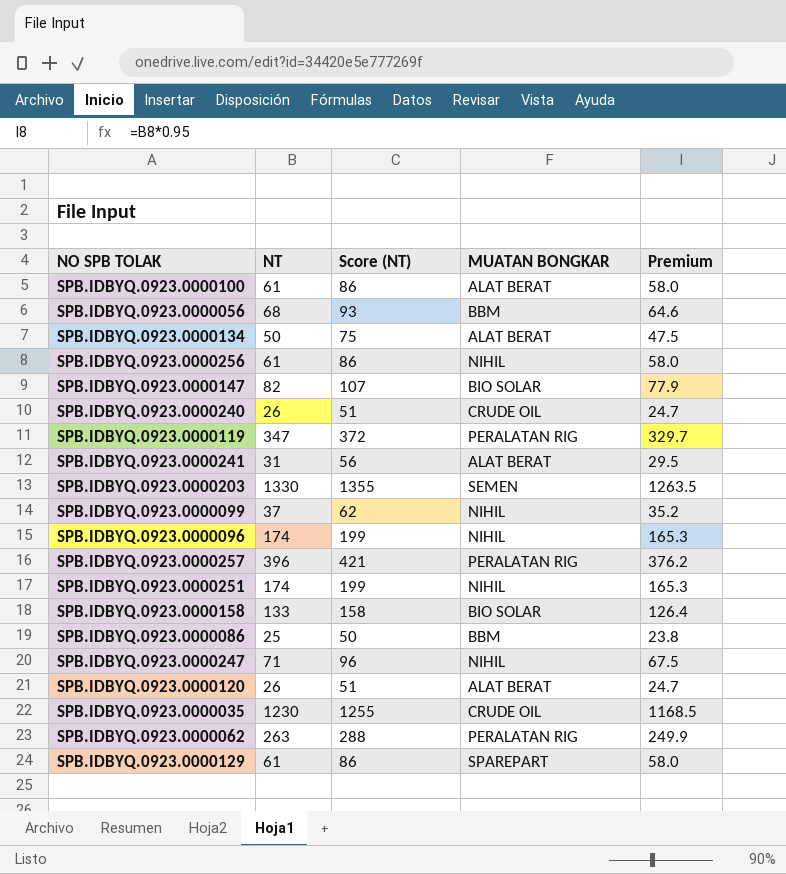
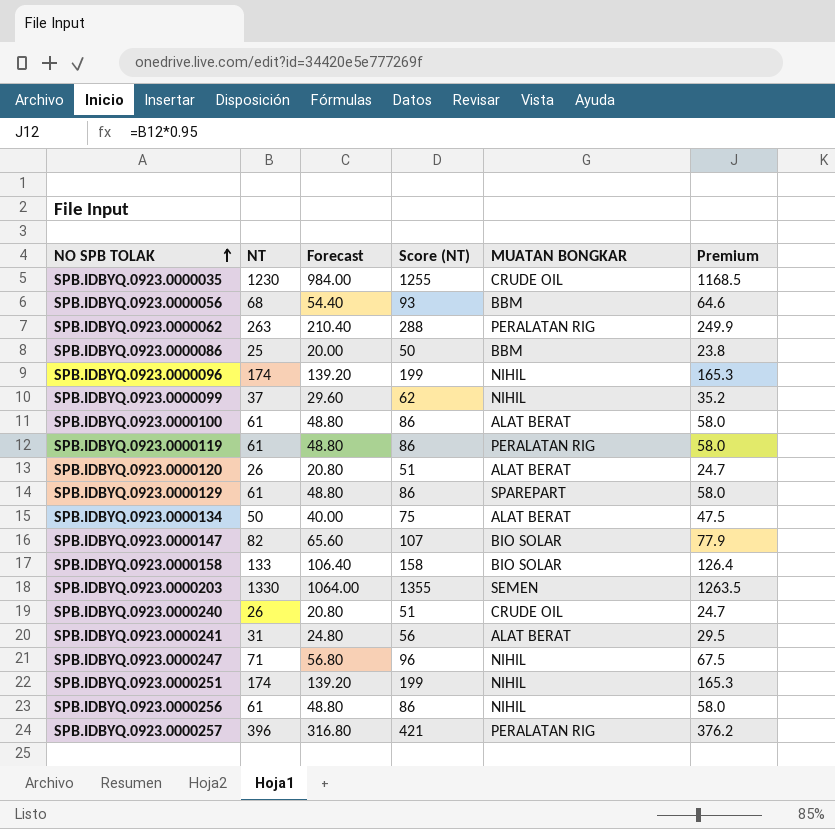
row order: none -> NO SPB TOLAK ascending
column Forecast | formula: none -> [NT] * 0.8
SPB.IDBYQ.0923.0000119 | NT: 347 -> 61
SPB.IDBYQ.0923.0000119 | Score (NT): 372 -> 86
SPB.IDBYQ.0923.0000119 | Premium: 329.7 -> 58.0

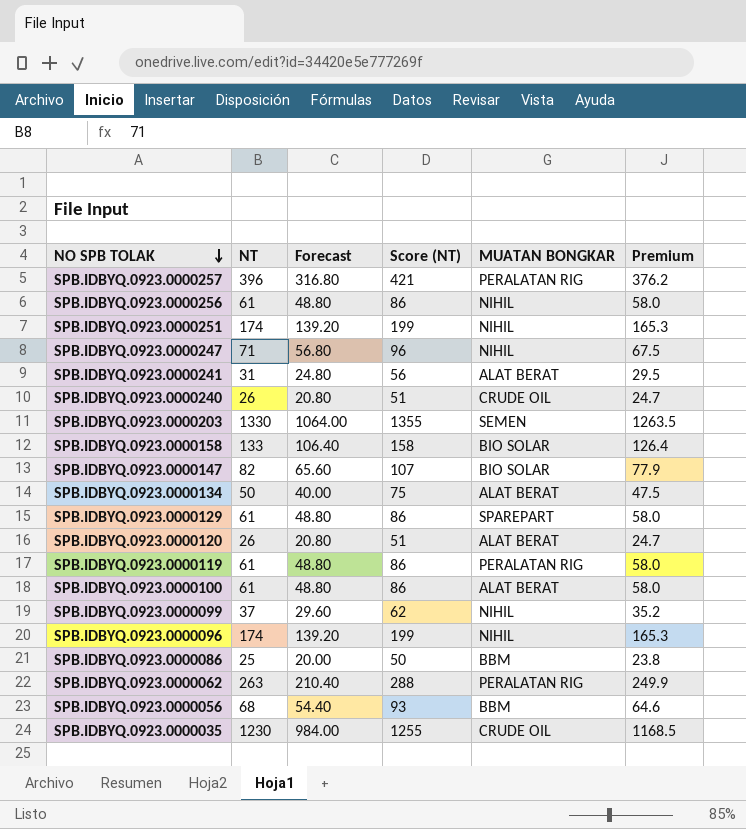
row order: NO SPB TOLAK ascending -> NO SPB TOLAK descending

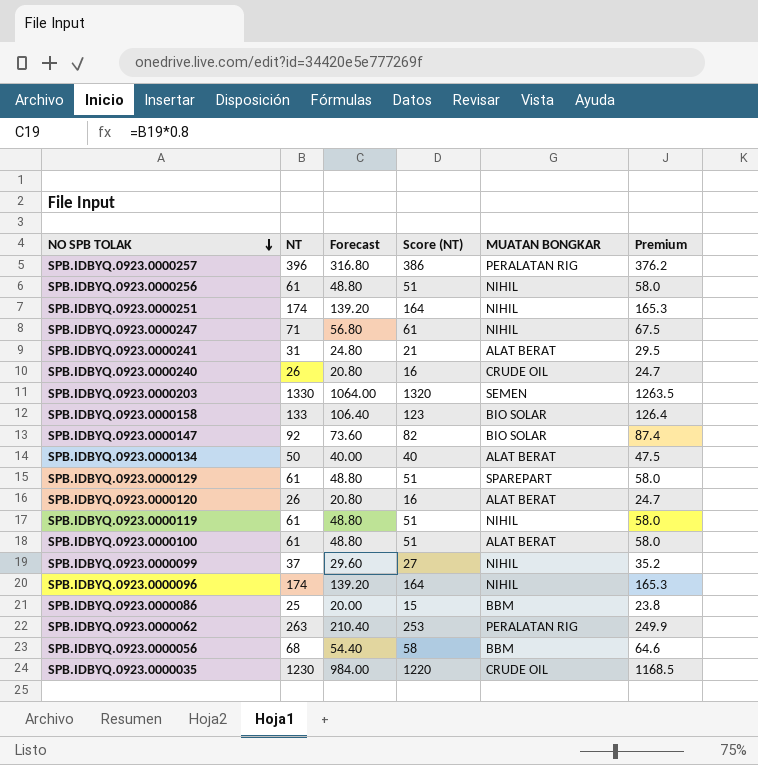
column Score (NT) | formula: [NT] + 25 -> [NT] - 10
SPB.IDBYQ.0923.0000147 | NT: 82 -> 92
SPB.IDBYQ.0923.0000147 | Forecast: 65.60 -> 73.60
SPB.IDBYQ.0923.0000147 | Premium: 77.9 -> 87.4
SPB.IDBYQ.0923.0000119 | MUATAN BONGKAR: PERALATAN RIG -> NIHIL

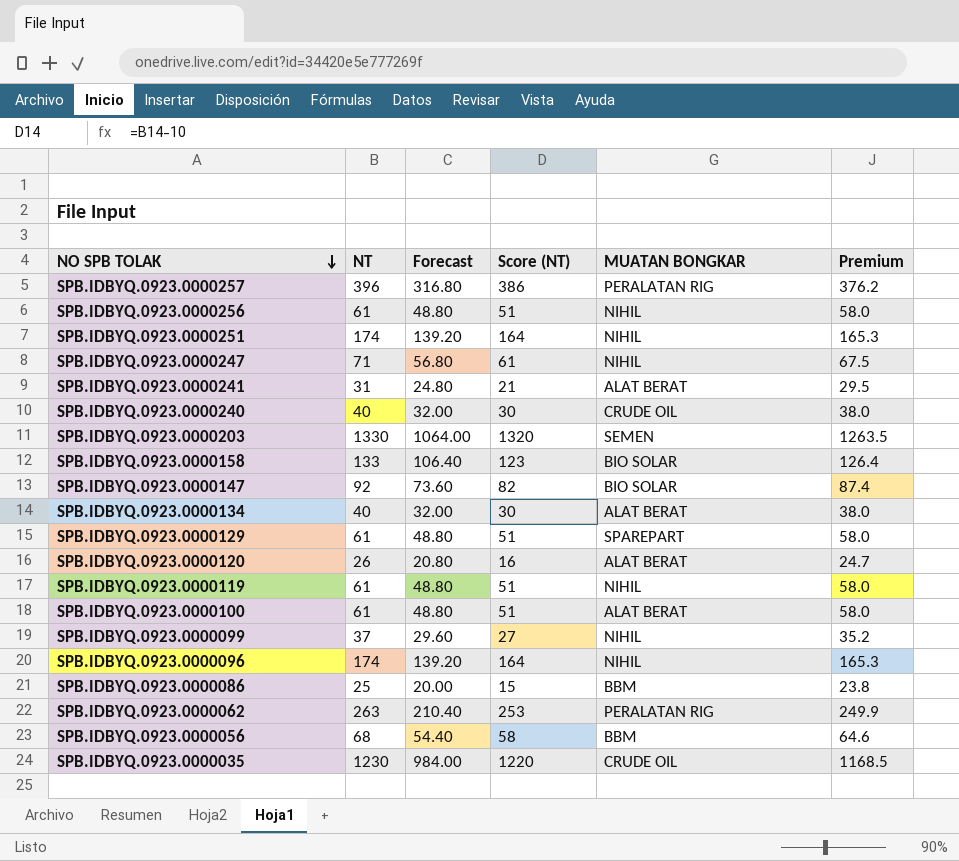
SPB.IDBYQ.0923.0000240 | NT: 26 -> 40
SPB.IDBYQ.0923.0000240 | Forecast: 20.80 -> 32.00
SPB.IDBYQ.0923.0000240 | Score (NT): 16 -> 30
SPB.IDBYQ.0923.0000240 | Premium: 24.7 -> 38.0
SPB.IDBYQ.0923.0000134 | NT: 50 -> 40
SPB.IDBYQ.0923.0000134 | Forecast: 40.00 -> 32.00
SPB.IDBYQ.0923.0000134 | Score (NT): 40 -> 30
SPB.IDBYQ.0923.0000134 | Premium: 47.5 -> 38.0

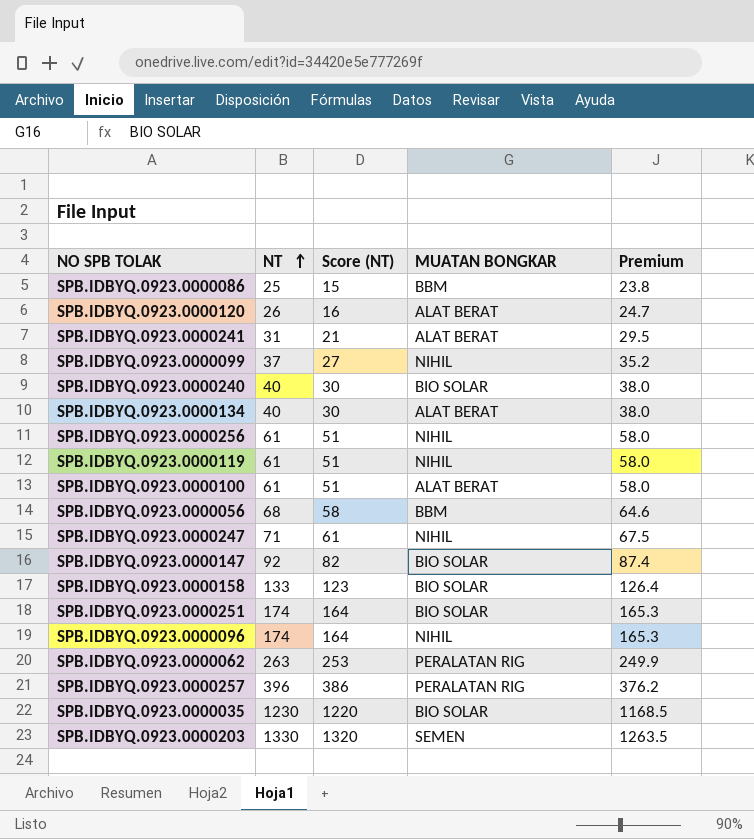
row order: NO SPB TOLAK descending -> NT ascending
column Forecast | formula: [NT] * 0.8 -> none
row SPB.IDBYQ.0923.0000129: 61 | 48.80 | 51 | SPAREPART | 58.0 -> none
SPB.IDBYQ.0923.0000240 | MUATAN BONGKAR: CRUDE OIL -> BIO SOLAR
SPB.IDBYQ.0923.0000251 | MUATAN BONGKAR: NIHIL -> BIO SOLAR
SPB.IDBYQ.0923.0000035 | MUATAN BONGKAR: CRUDE OIL -> BIO SOLAR

